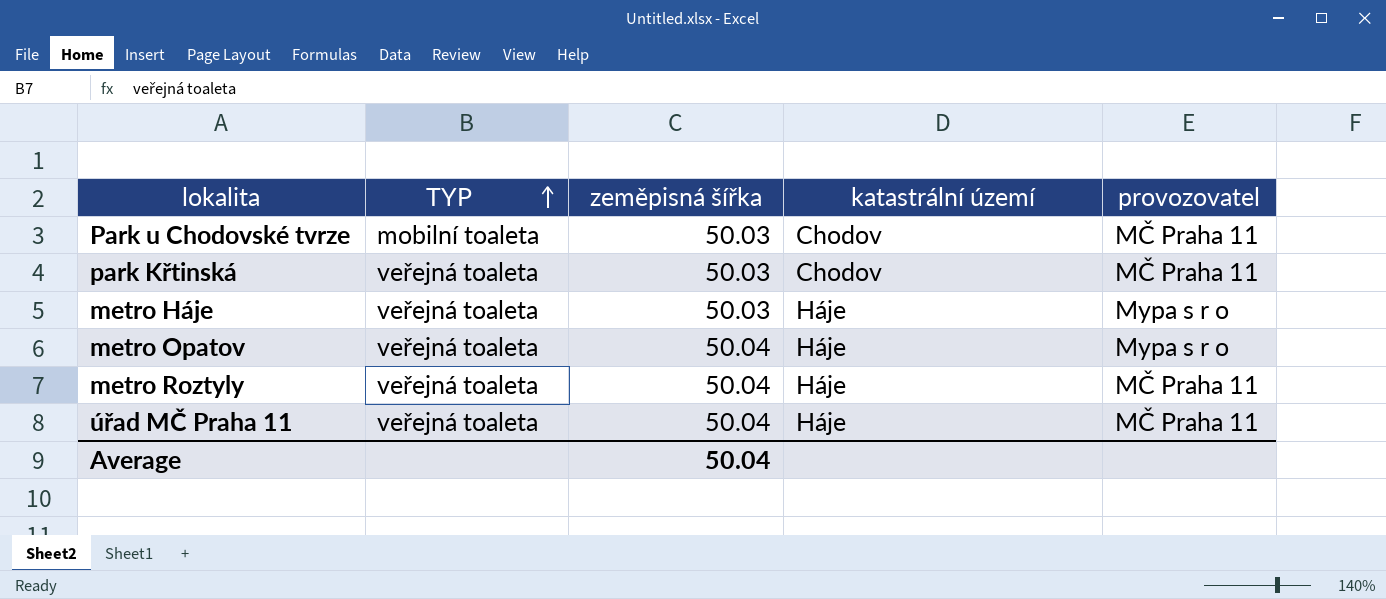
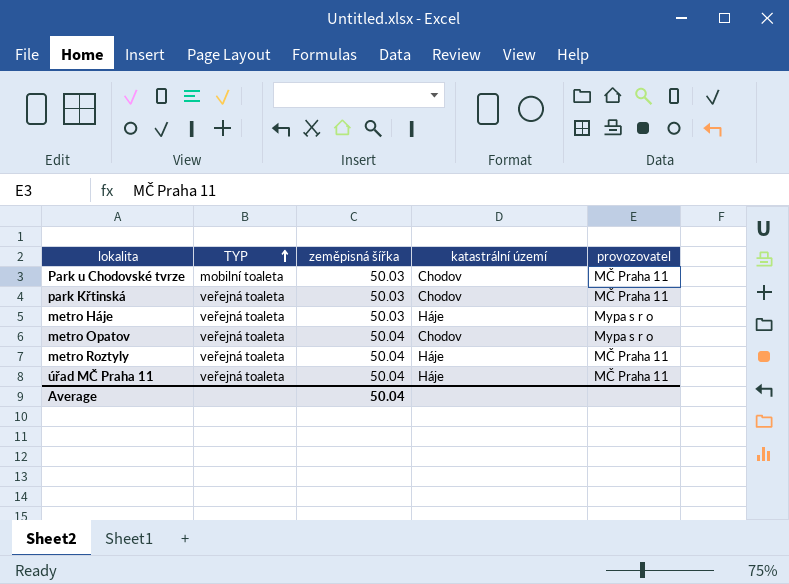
metro Opatov | katastrální území: Háje -> Chodov

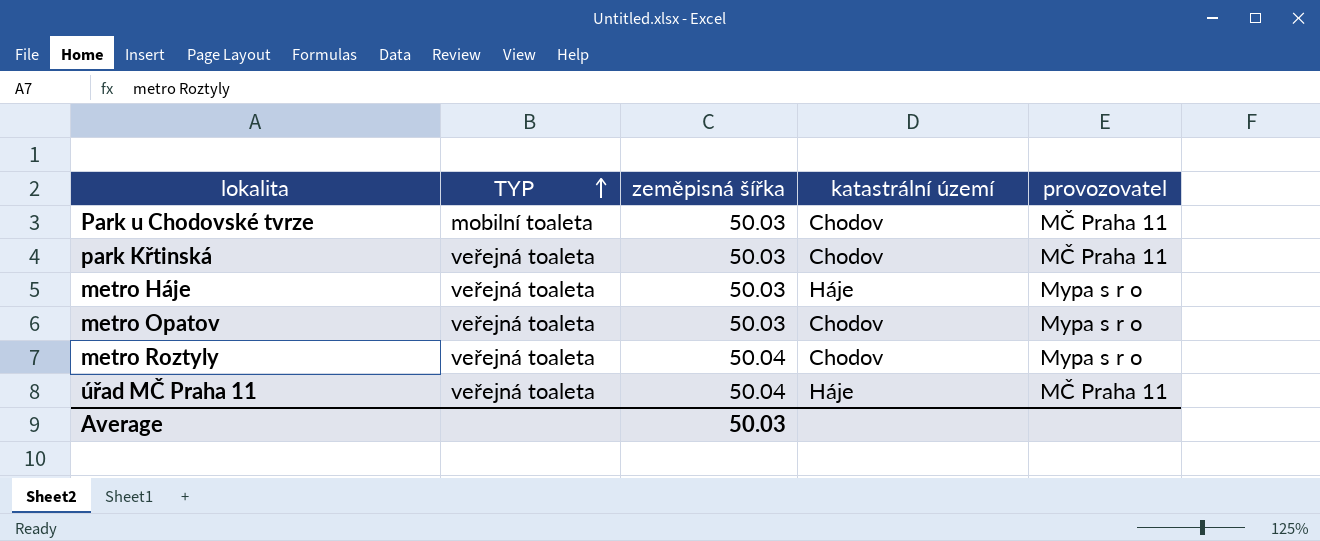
metro Opatov | zeměpisná šířka: 50.04 -> 50.03
metro Roztyly | katastrální území: Háje -> Chodov
metro Roztyly | provozovatel: MČ Praha 11 -> Mypa s r o
Average | zeměpisná šířka: 50.04 -> 50.03

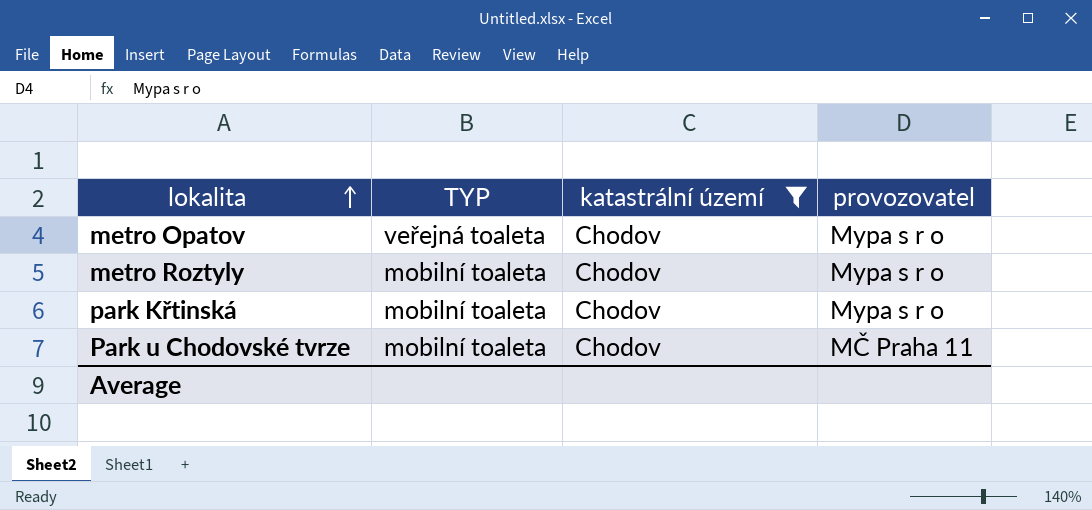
filter: none -> katastrální území = Chodov
row order: TYP ascending -> lokalita ascending
column zeměpisná šířka | position: 3 -> none
metro Roztyly | TYP: veřejná toaleta -> mobilní toaleta
park Křtinská | TYP: veřejná toaleta -> mobilní toaleta
park Křtinská | provozovatel: MČ Praha 11 -> Mypa s r o

